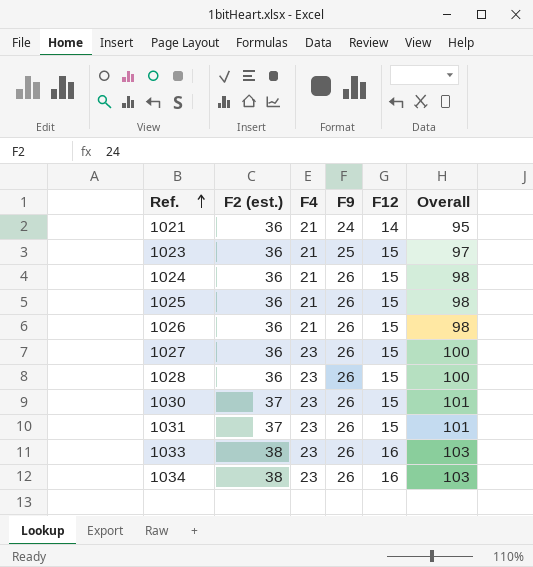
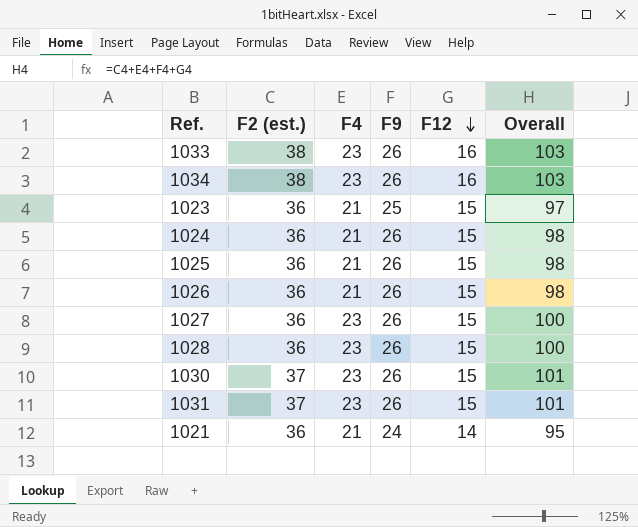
row order: Ref. ascending -> F12 descending

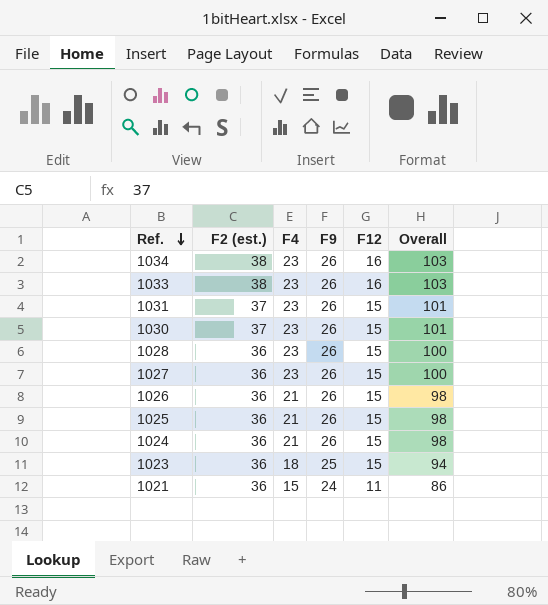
row order: F12 descending -> Ref. descending
1023 | F4: 21 -> 18
1023 | Overall: 97 -> 94
1021 | F4: 21 -> 15
1021 | F12: 14 -> 11
1021 | Overall: 95 -> 86

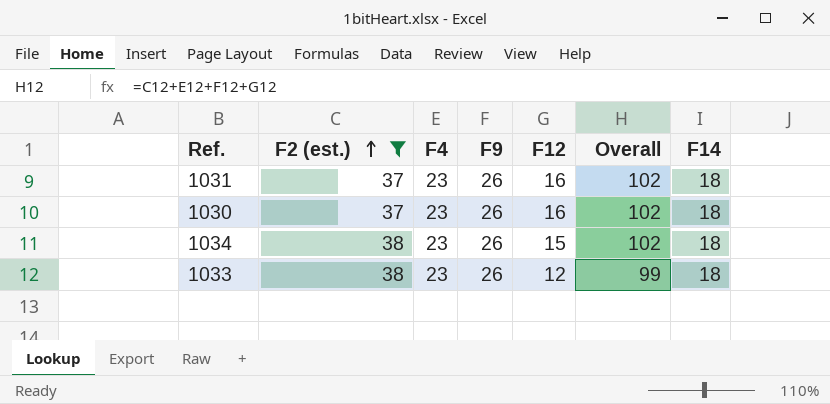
filter: none -> F2 (est.) != 36
row order: Ref. descending -> F2 (est.) ascending
column F14 | position: none -> 7
1031 | F12: 15 -> 16
1031 | Overall: 101 -> 102
1030 | F12: 15 -> 16
1030 | Overall: 101 -> 102
1034 | F12: 16 -> 15
1034 | Overall: 103 -> 102
1033 | F12: 16 -> 12
1033 | Overall: 103 -> 99

